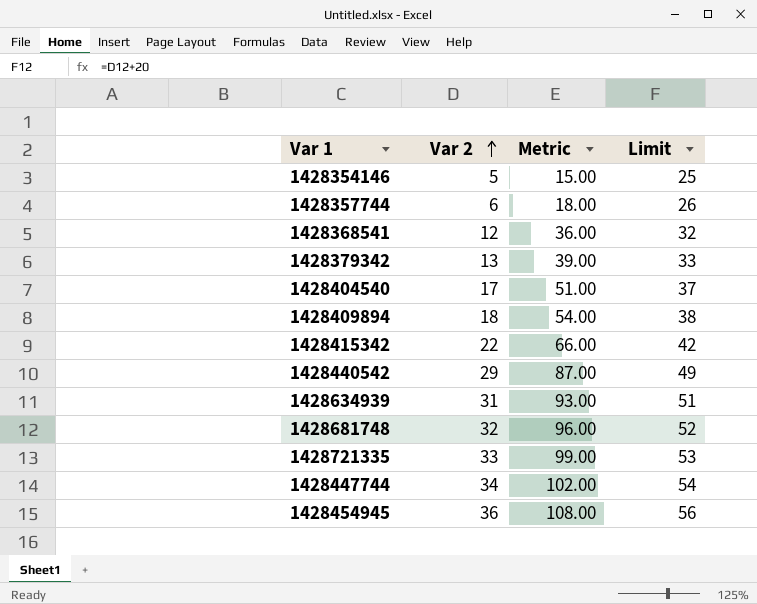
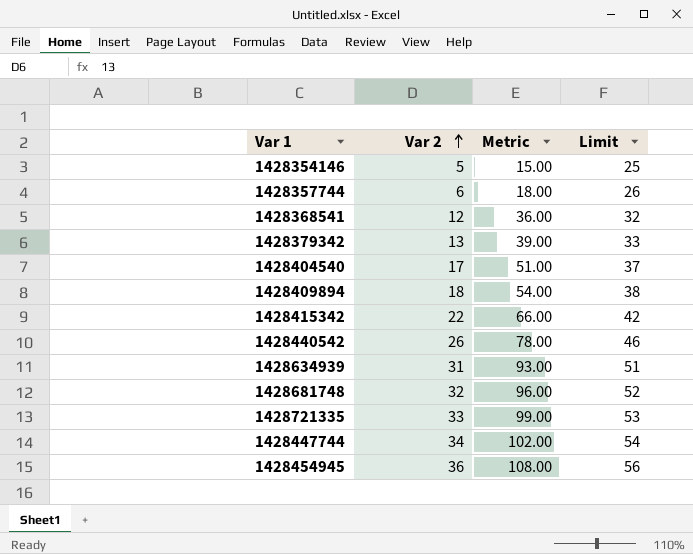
1428440542 | Var 2: 29 -> 26
1428440542 | Metric: 87.00 -> 78.00
1428440542 | Limit: 49 -> 46

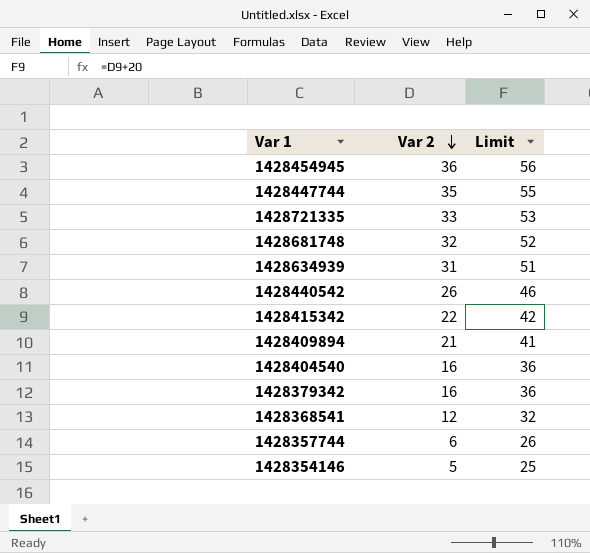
row order: Var 2 ascending -> Var 2 descending
column Metric | formula: [Var 2] * 3 -> none
1428447744 | Var 2: 34 -> 35
1428447744 | Limit: 54 -> 55
1428409894 | Var 2: 18 -> 21
1428409894 | Limit: 38 -> 41
1428404540 | Var 2: 17 -> 16
1428404540 | Limit: 37 -> 36
1428379342 | Var 2: 13 -> 16
1428379342 | Limit: 33 -> 36

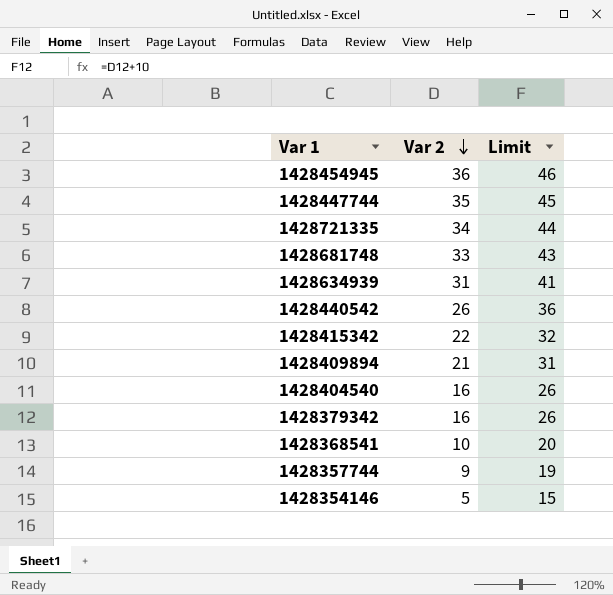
column Limit | formula: [Var 2] + 20 -> [Var 2] + 10
1428721335 | Var 2: 33 -> 34
1428681748 | Var 2: 32 -> 33
1428368541 | Var 2: 12 -> 10
1428357744 | Var 2: 6 -> 9

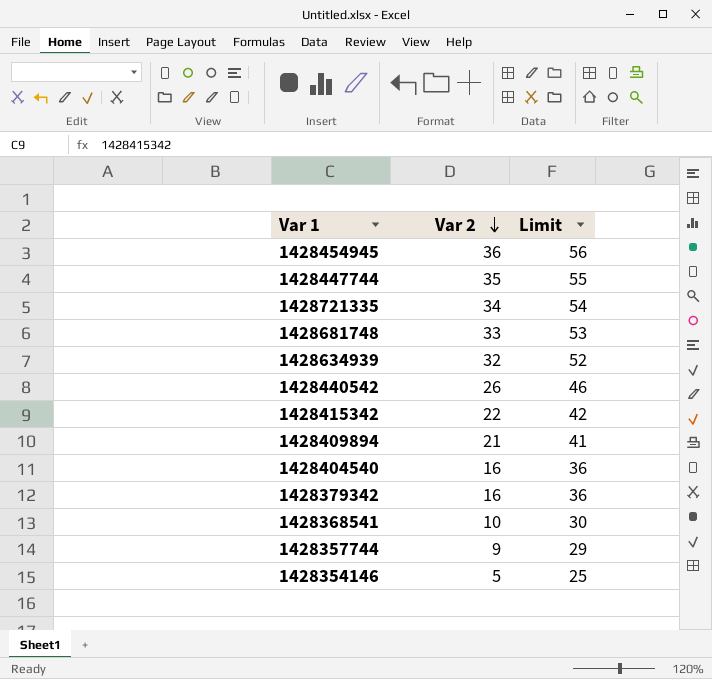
column Limit | formula: [Var 2] + 10 -> [Var 2] + 20
1428634939 | Var 2: 31 -> 32

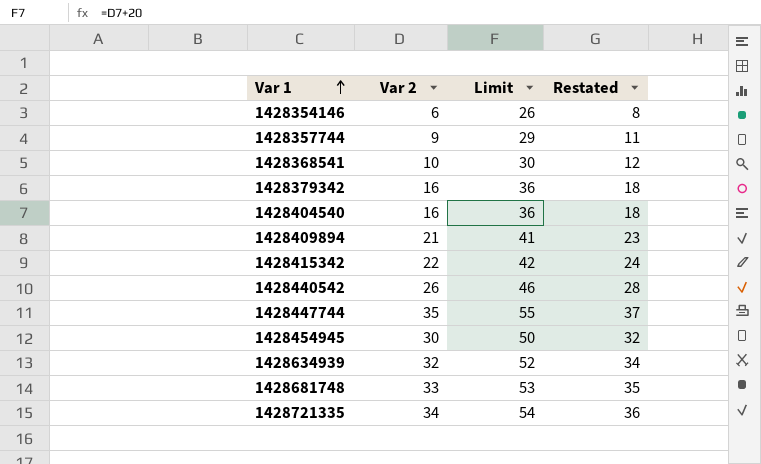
row order: Var 2 descending -> Var 1 ascending
column Restated | formula: none -> [Var 2] + 2
1428354146 | Var 2: 5 -> 6
1428354146 | Limit: 25 -> 26
1428454945 | Var 2: 36 -> 30
1428454945 | Limit: 56 -> 50

